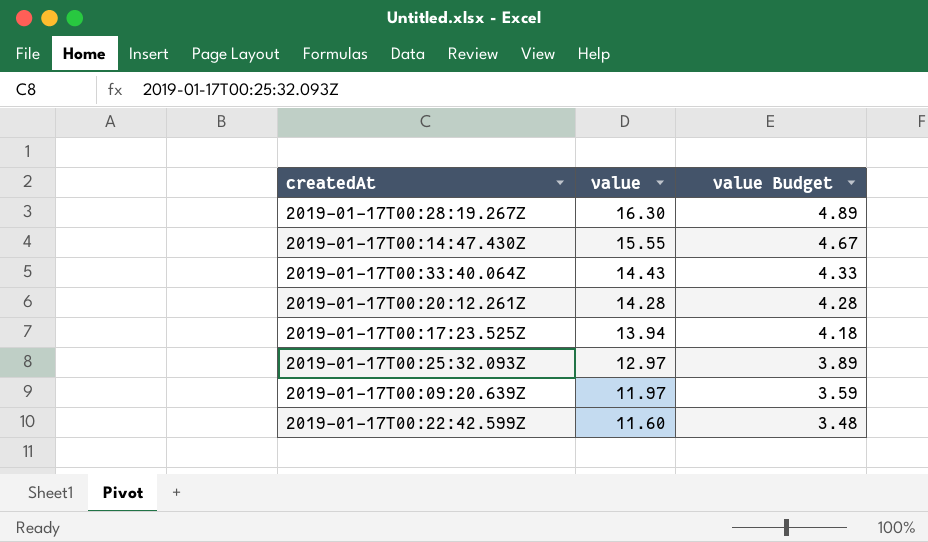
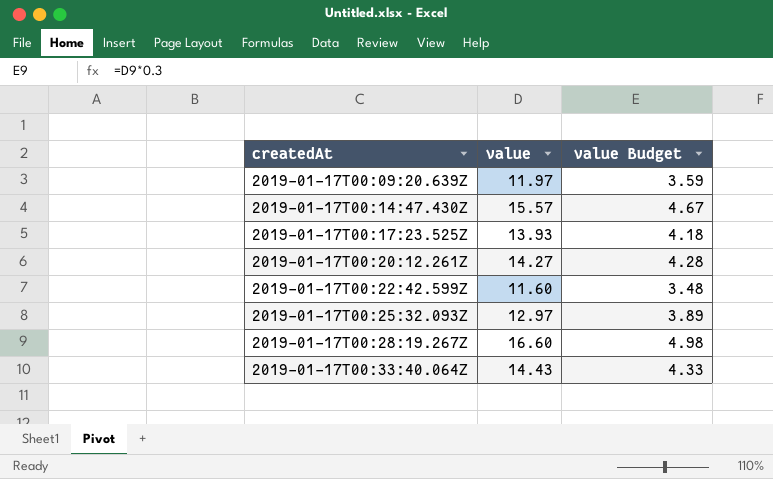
row order: value descending -> createdAt ascending
2019-01-17T00:14:47.430Z | value: 15.55 -> 15.57
2019-01-17T00:17:23.525Z | value: 13.94 -> 13.93
2019-01-17T00:20:12.261Z | value: 14.28 -> 14.27
2019-01-17T00:28:19.267Z | value: 16.30 -> 16.60
2019-01-17T00:28:19.267Z | value Budget: 4.89 -> 4.98

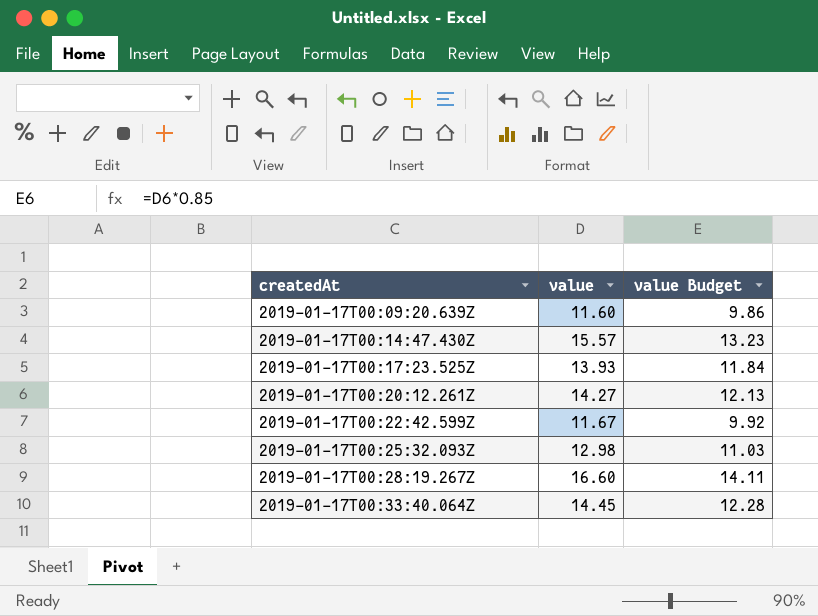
column value Budget | formula: [value] * 0.3 -> [value] * 0.85
2019-01-17T00:09:20.639Z | value: 11.97 -> 11.60
2019-01-17T00:22:42.599Z | value: 11.60 -> 11.67
2019-01-17T00:25:32.093Z | value: 12.97 -> 12.98
2019-01-17T00:33:40.064Z | value: 14.43 -> 14.45

